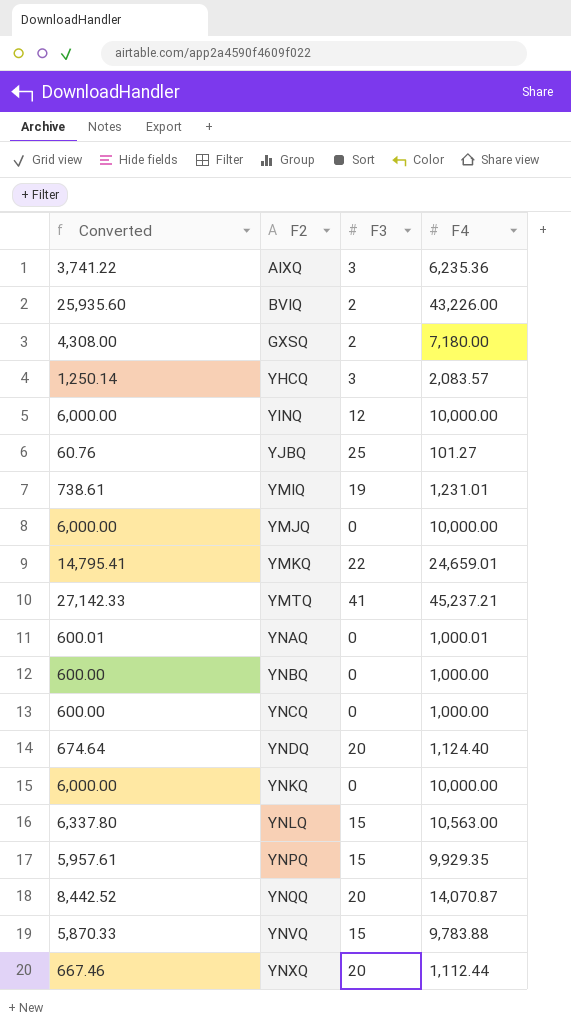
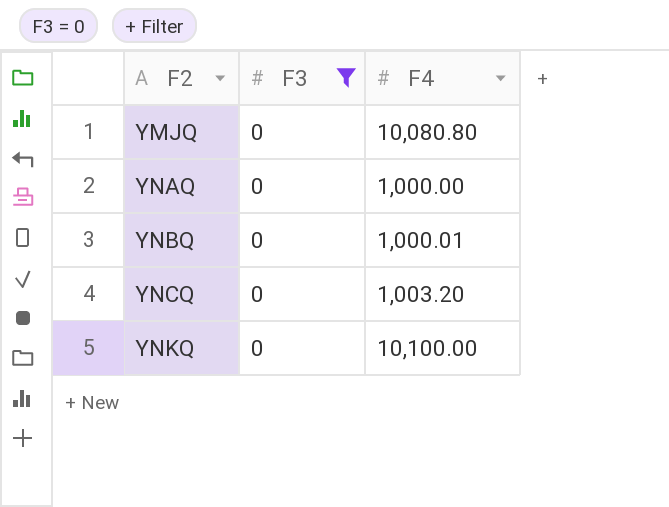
filter: none -> F3 = 0
column Converted | formula: [F4] * 0.6 -> none
YMJQ | F4: 10,000.00 -> 10,080.80
YNAQ | F4: 1,000.01 -> 1,000.00
YNBQ | F4: 1,000.00 -> 1,000.01
YNCQ | F4: 1,000.00 -> 1,003.20
YNKQ | F4: 10,000.00 -> 10,100.00

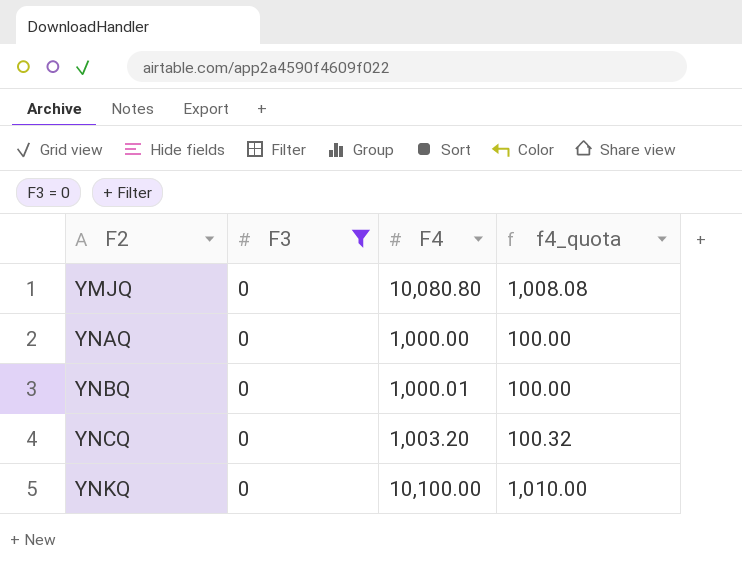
column f4_quota | formula: none -> [F4] * 0.1

